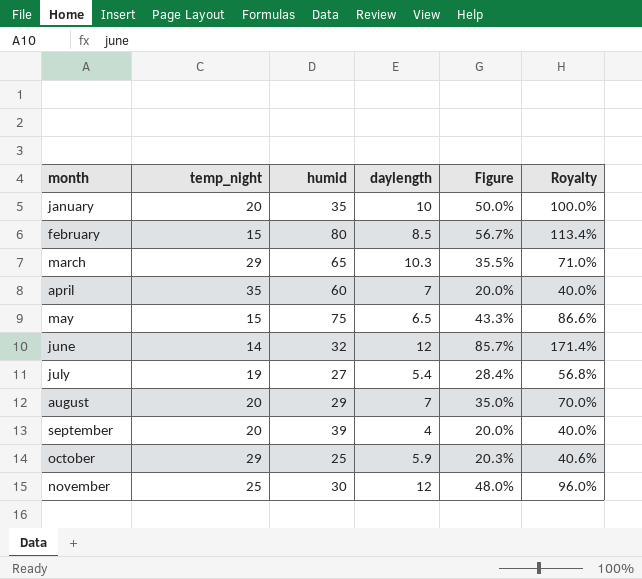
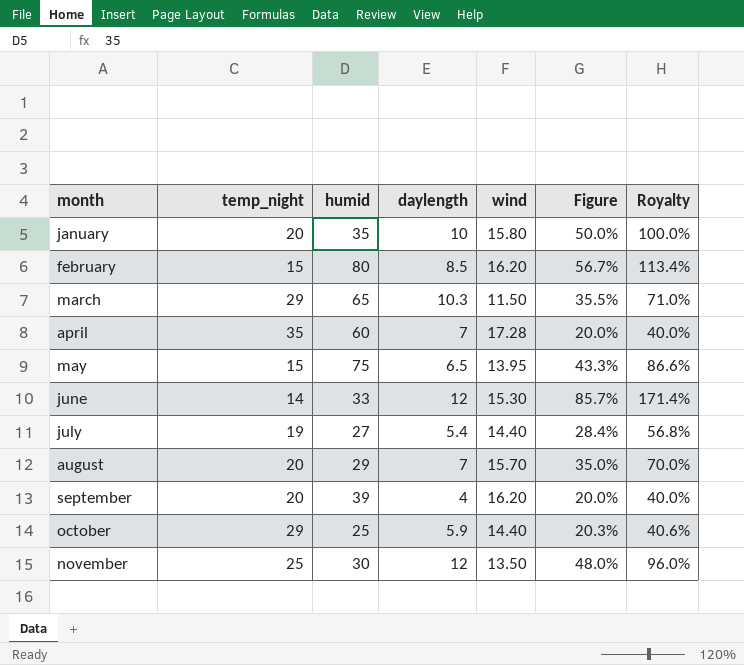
column wind | position: none -> 5
june | humid: 32 -> 33

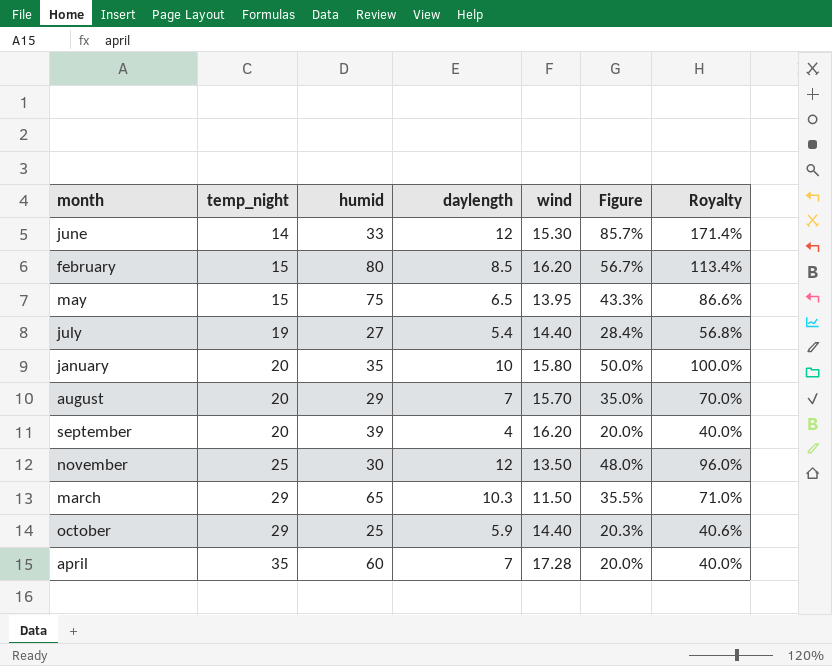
row order: month ascending -> temp_night ascending

